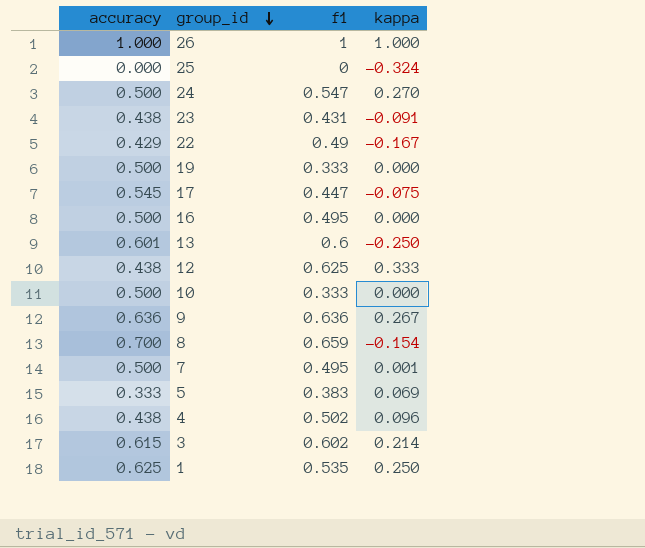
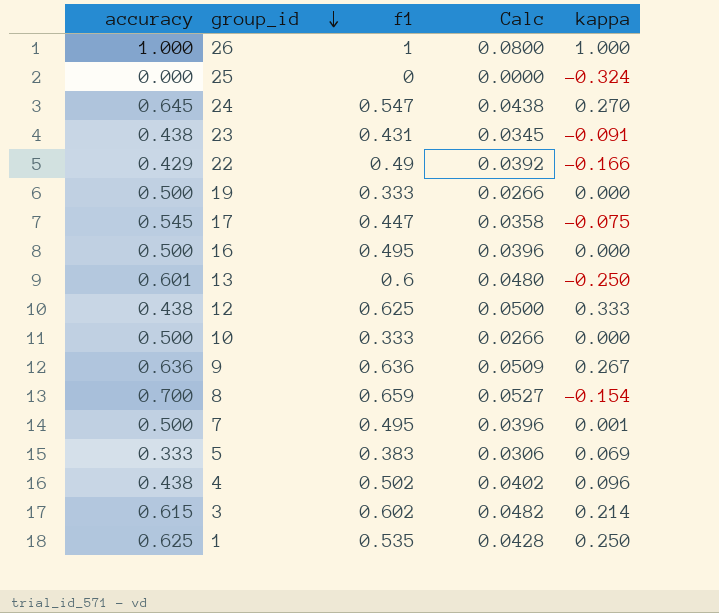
column Calc | formula: none -> [f1] * 0.08
24 | accuracy: 0.500 -> 0.645
22 | kappa: -0.167 -> -0.166

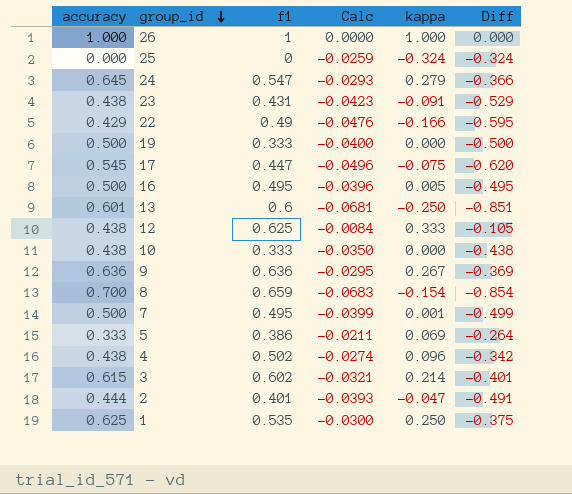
column Calc | formula: [f1] * 0.08 -> [Diff] * 0.08
column Diff | formula: none -> [kappa] - [accuracy]
24 | kappa: 0.270 -> 0.279
16 | kappa: 0.000 -> 0.005
10 | accuracy: 0.500 -> 0.438
5 | f1: 0.383 -> 0.386
row 2: none -> 0.444 | 0.401 | -0.0393 | -0.047 | -0.491

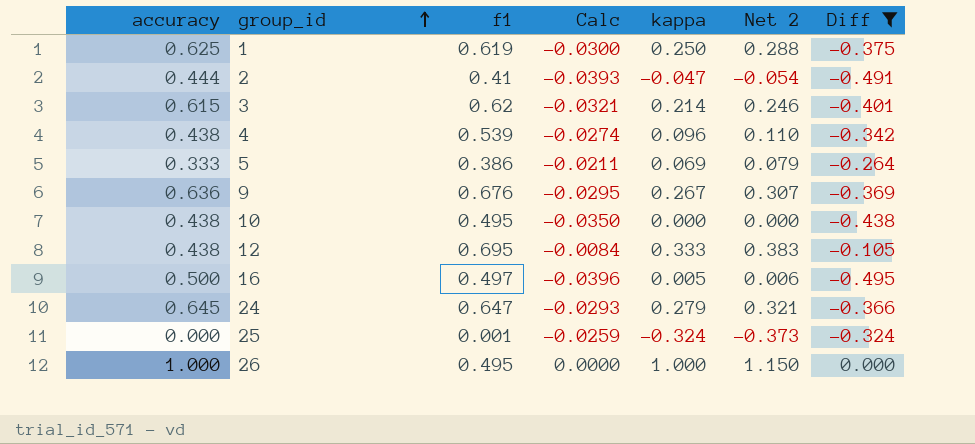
filter: none -> Diff >= -0.495
row order: group_id descending -> group_id ascending
column Net 2 | formula: none -> [kappa] * 1.15
1 | f1: 0.535 -> 0.619
2 | f1: 0.401 -> 0.41
3 | f1: 0.602 -> 0.62
4 | f1: 0.502 -> 0.539
9 | f1: 0.636 -> 0.676
10 | f1: 0.333 -> 0.495
12 | f1: 0.625 -> 0.695
16 | f1: 0.495 -> 0.497
24 | f1: 0.547 -> 0.647
25 | f1: 0 -> 0.001
26 | f1: 1 -> 0.495

